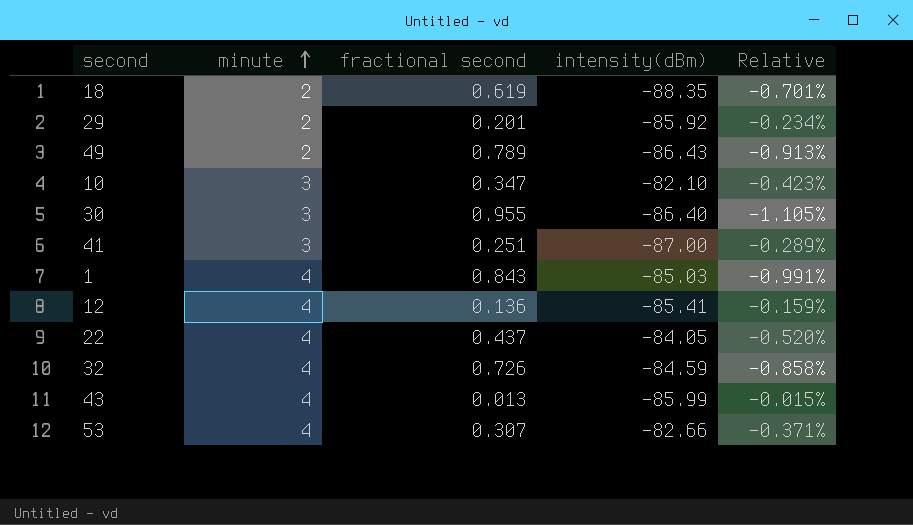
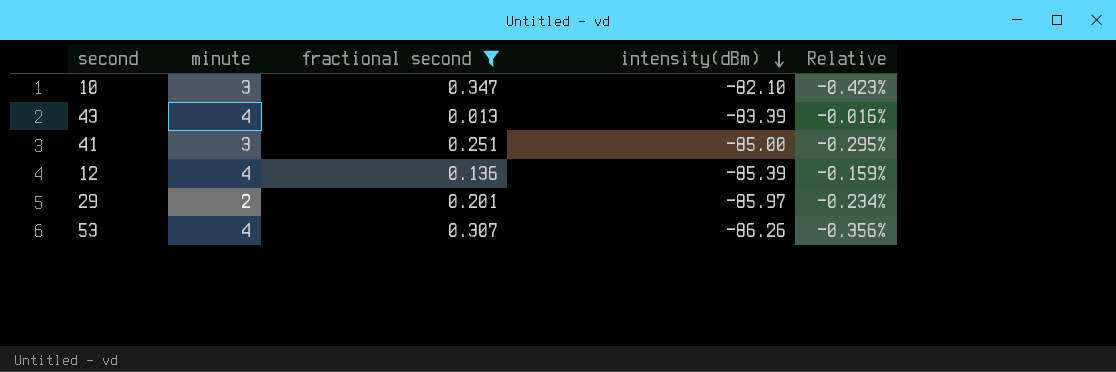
filter: none -> fractional second <= 0.347
row order: minute ascending -> intensity(dBm) descending
43 | intensity(dBm): -85.99 -> -83.39
43 | Relative: -0.015% -> -0.016%
41 | intensity(dBm): -87.00 -> -85.00
41 | Relative: -0.289% -> -0.295%
12 | intensity(dBm): -85.41 -> -85.39
29 | intensity(dBm): -85.92 -> -85.97
53 | intensity(dBm): -82.66 -> -86.26
53 | Relative: -0.371% -> -0.356%

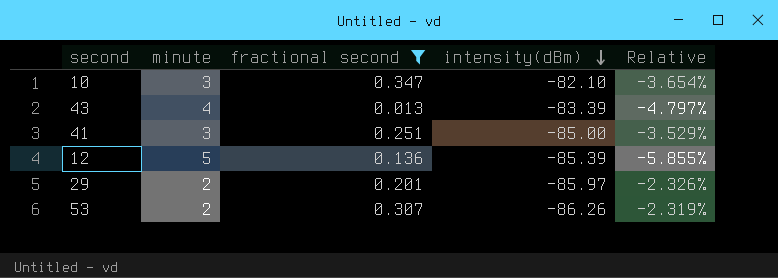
column Relative | formula: [fractional second] / [intensity(dBm)] -> [minute] / [intensity(dBm)]
12 | minute: 4 -> 5
53 | minute: 4 -> 2

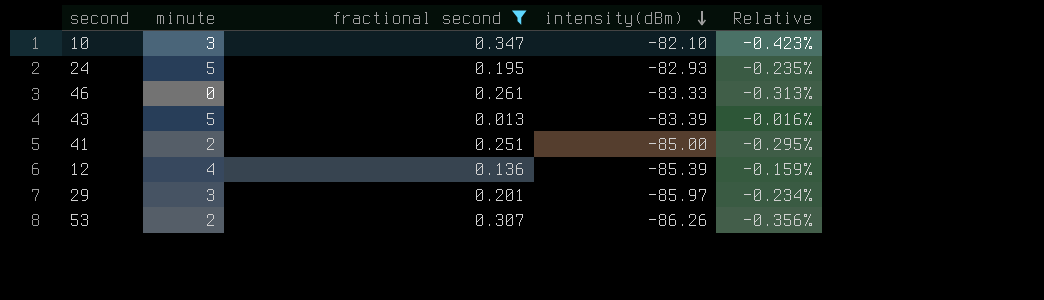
column Relative | formula: [minute] / [intensity(dBm)] -> [fractional second] / [intensity(dBm)]
row 24: none -> 5 | 0.195 | -82.93 | -0.235%
row 46: none -> 0 | 0.261 | -83.33 | -0.313%
43 | minute: 4 -> 5
41 | minute: 3 -> 2
12 | minute: 5 -> 4
29 | minute: 2 -> 3

